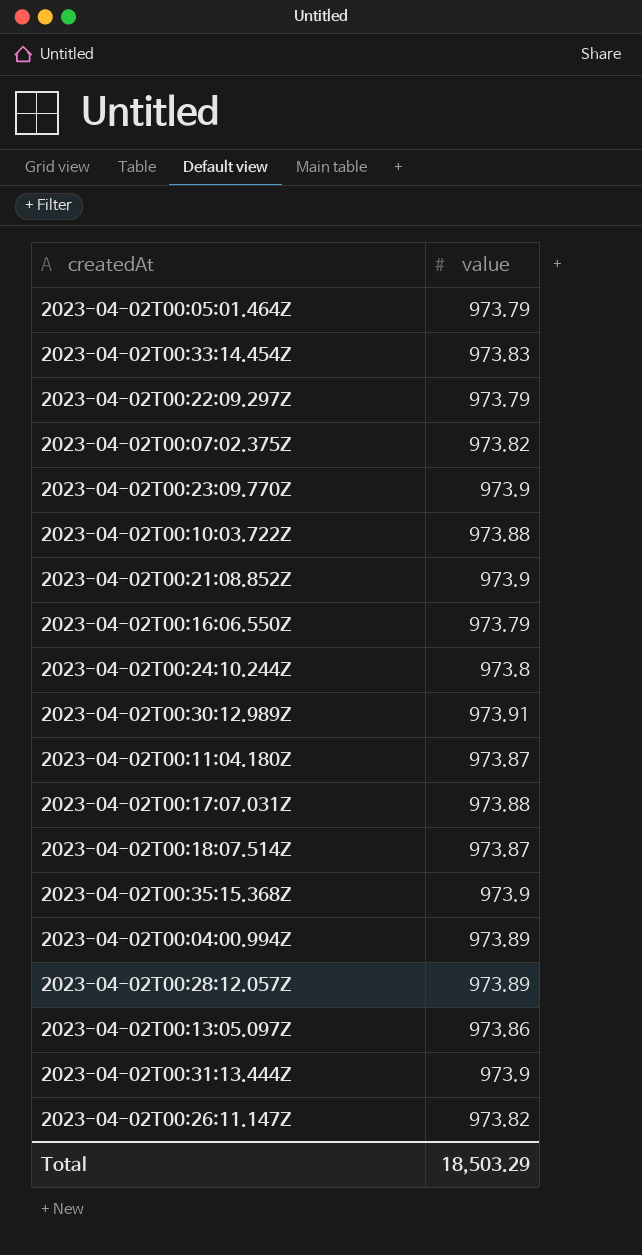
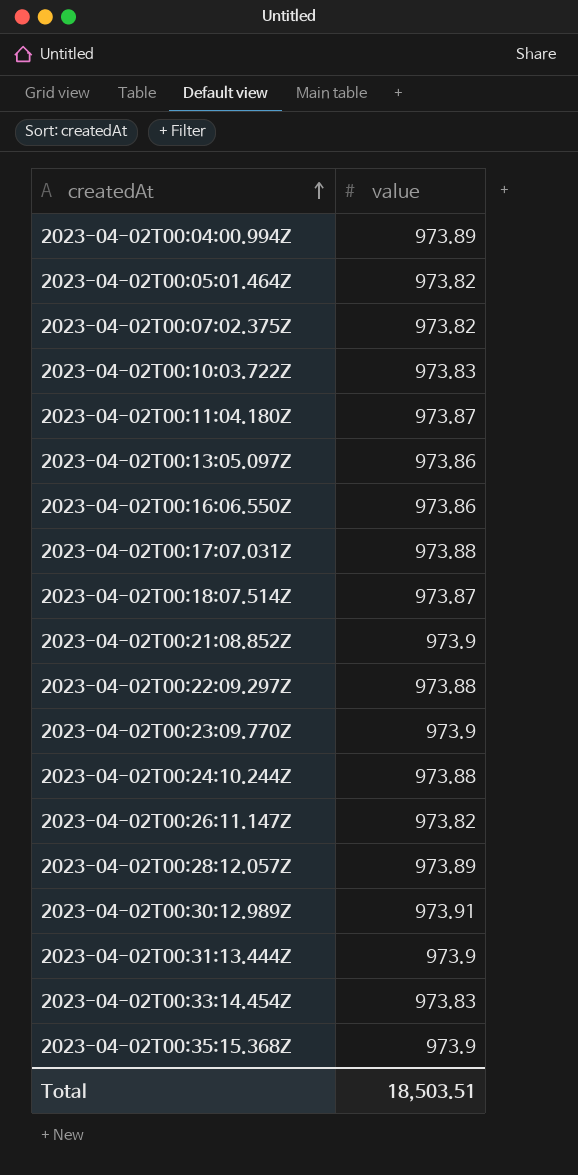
row order: none -> createdAt ascending
2023-04-02T00:05:01.464Z | value: 973.79 -> 973.82
2023-04-02T00:10:03.722Z | value: 973.88 -> 973.83
2023-04-02T00:16:06.550Z | value: 973.79 -> 973.86
2023-04-02T00:22:09.297Z | value: 973.79 -> 973.88
2023-04-02T00:24:10.244Z | value: 973.8 -> 973.88
Total | value: 18,503.29 -> 18,503.51

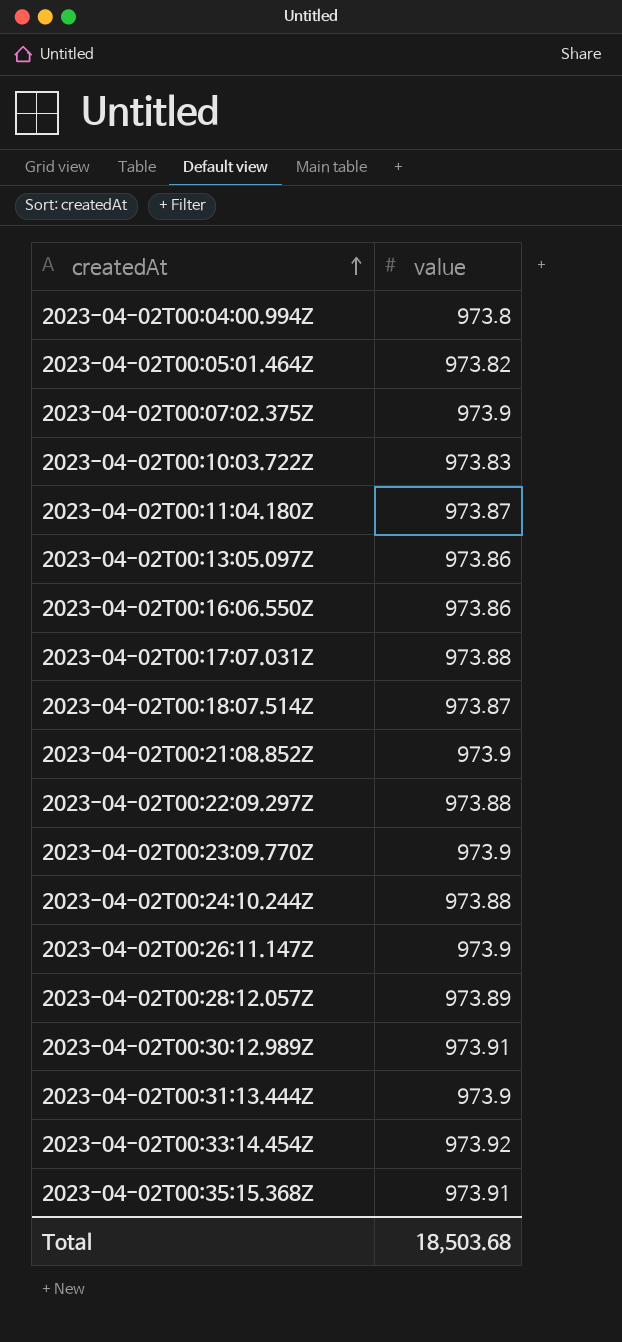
2023-04-02T00:04:00.994Z | value: 973.89 -> 973.8
2023-04-02T00:07:02.375Z | value: 973.82 -> 973.9
2023-04-02T00:26:11.147Z | value: 973.82 -> 973.9
2023-04-02T00:33:14.454Z | value: 973.83 -> 973.92
2023-04-02T00:35:15.368Z | value: 973.9 -> 973.91
Total | value: 18,503.51 -> 18,503.68

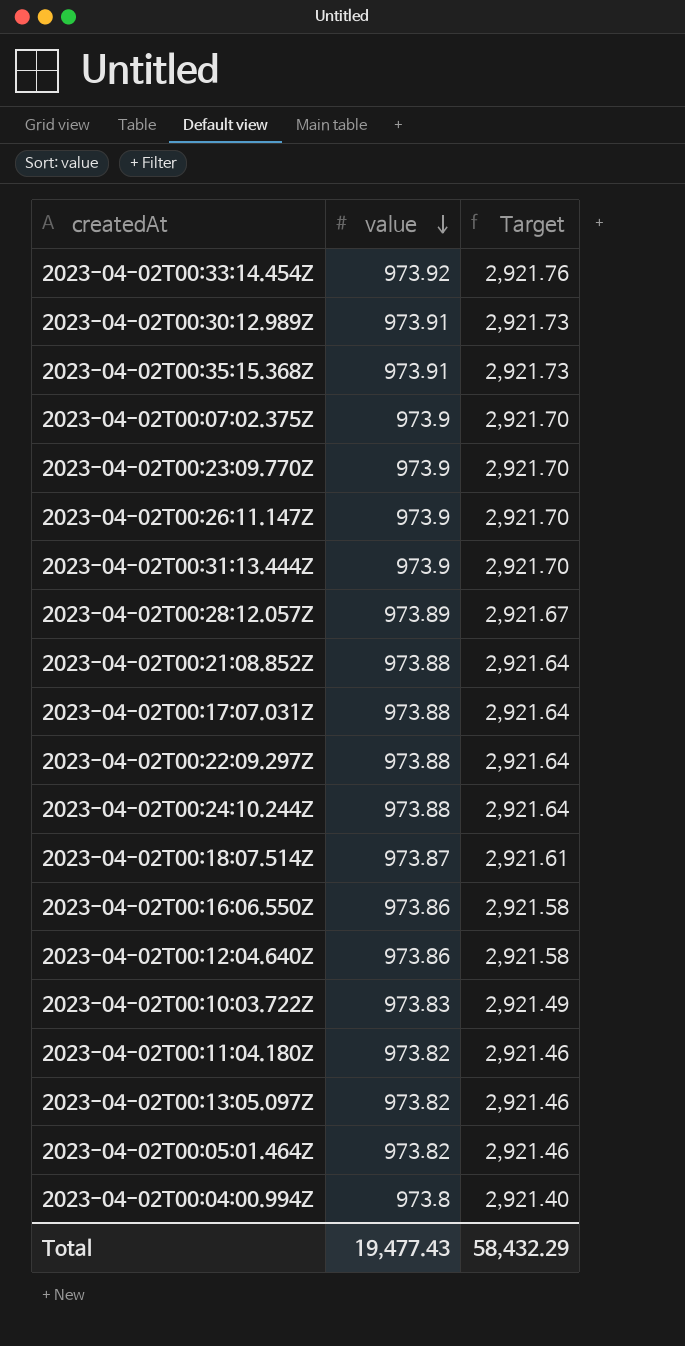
row order: createdAt ascending -> value descending
column Target | formula: none -> [value] * 3
2023-04-02T00:21:08.852Z | value: 973.9 -> 973.88
row 2023-04-02T00:12:04.640Z: none -> 973.86 | 2,921.58
2023-04-02T00:11:04.180Z | value: 973.87 -> 973.82
2023-04-02T00:13:05.097Z | value: 973.86 -> 973.82
Total | value: 18,503.68 -> 19,477.43

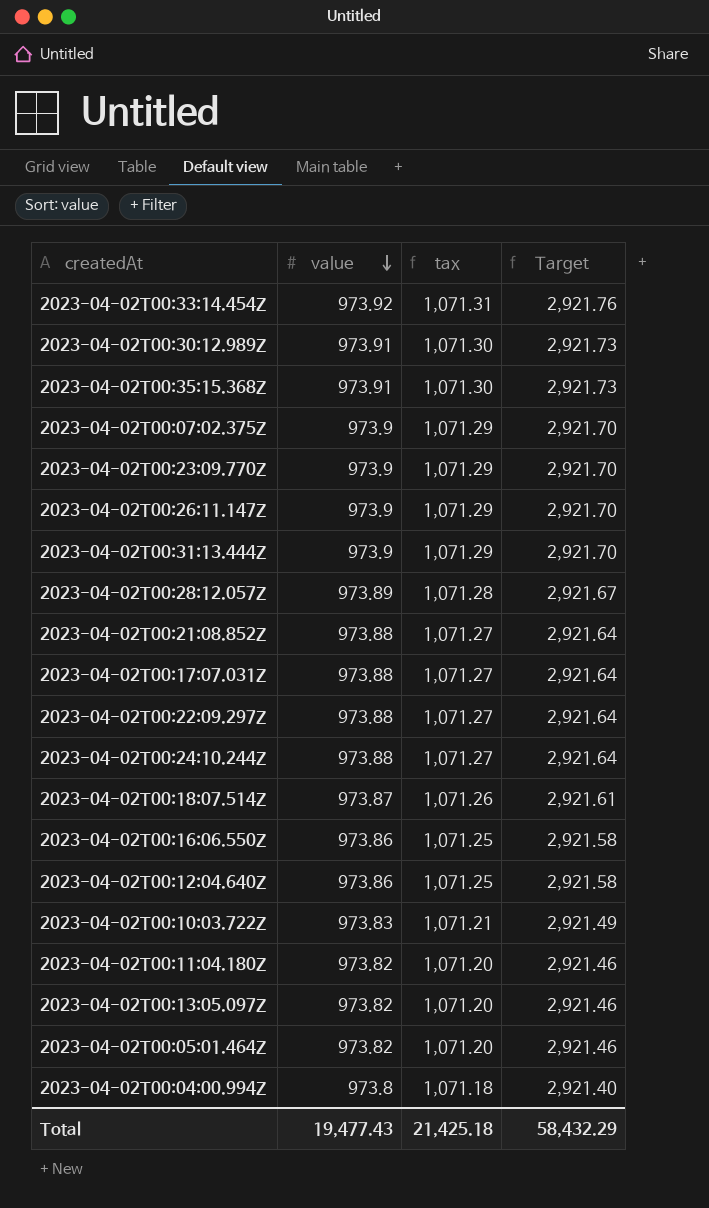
column tax | formula: none -> [value] * 1.1

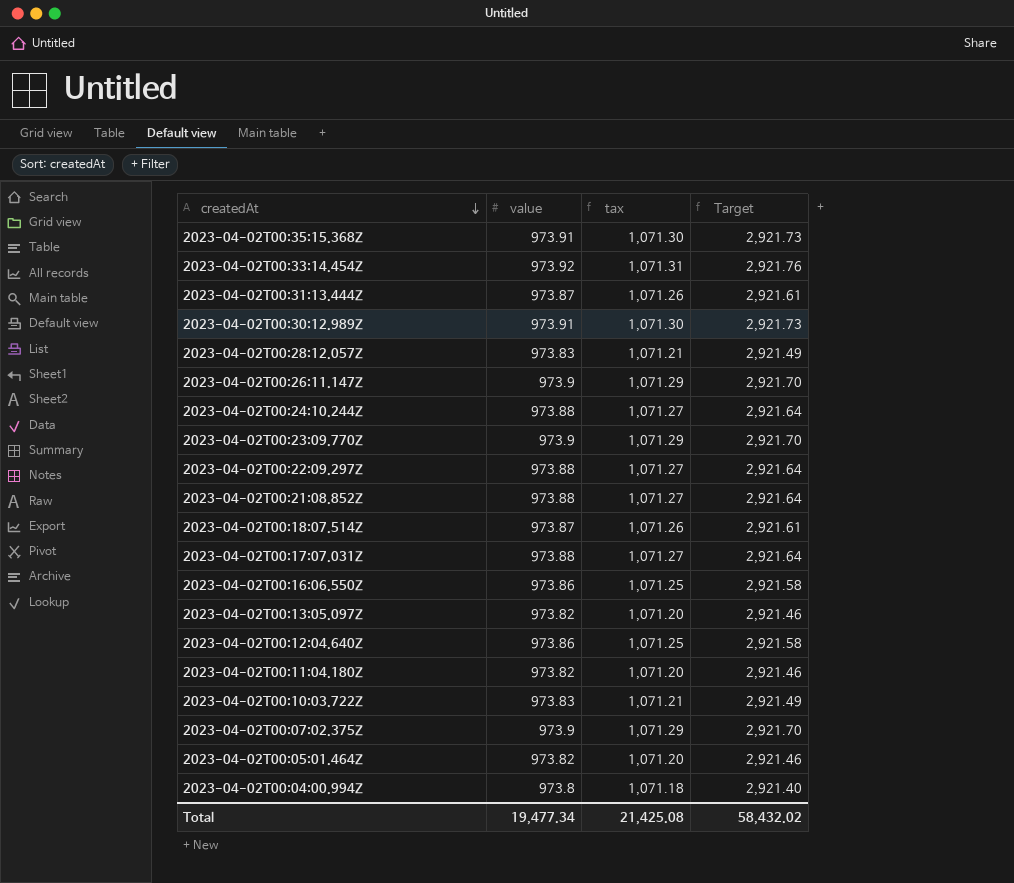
row order: value descending -> createdAt descending
2023-04-02T00:31:13.444Z | value: 973.9 -> 973.87
2023-04-02T00:31:13.444Z | tax: 1,071.29 -> 1,071.26
2023-04-02T00:31:13.444Z | Target: 2,921.70 -> 2,921.61
2023-04-02T00:28:12.057Z | value: 973.89 -> 973.83
2023-04-02T00:28:12.057Z | tax: 1,071.28 -> 1,071.21
2023-04-02T00:28:12.057Z | Target: 2,921.67 -> 2,921.49
Total | value: 19,477.43 -> 19,477.34
Total | tax: 21,425.18 -> 21,425.08
Total | Target: 58,432.29 -> 58,432.02

